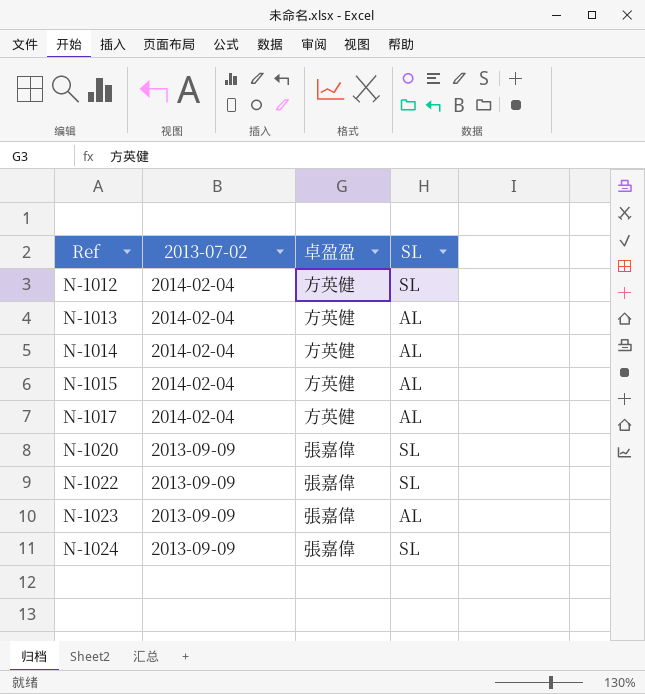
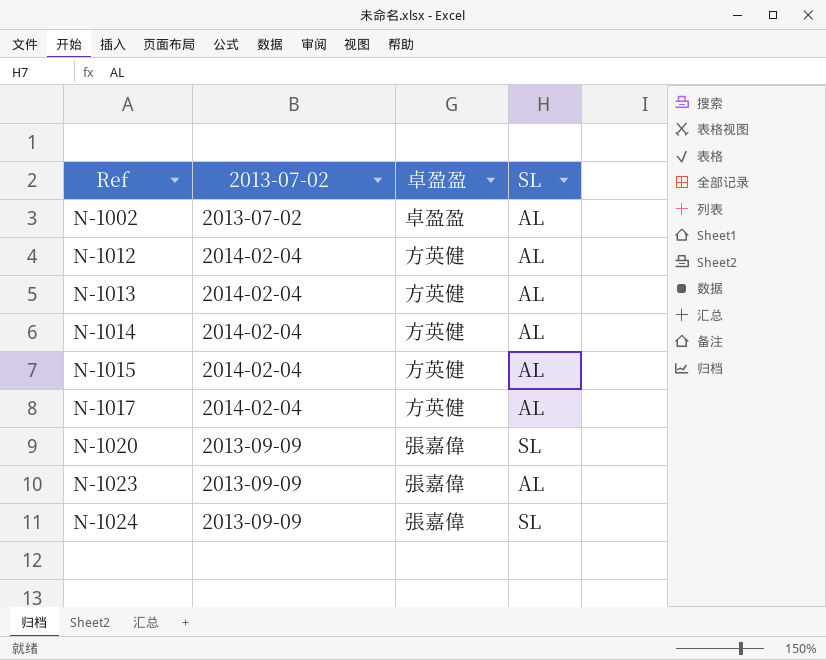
row N-1022: 2013-09-09 | 張嘉偉 | SL -> none
row N-1002: none -> 2013-07-02 | 卓盈盈 | AL
N-1012 | SL: SL -> AL

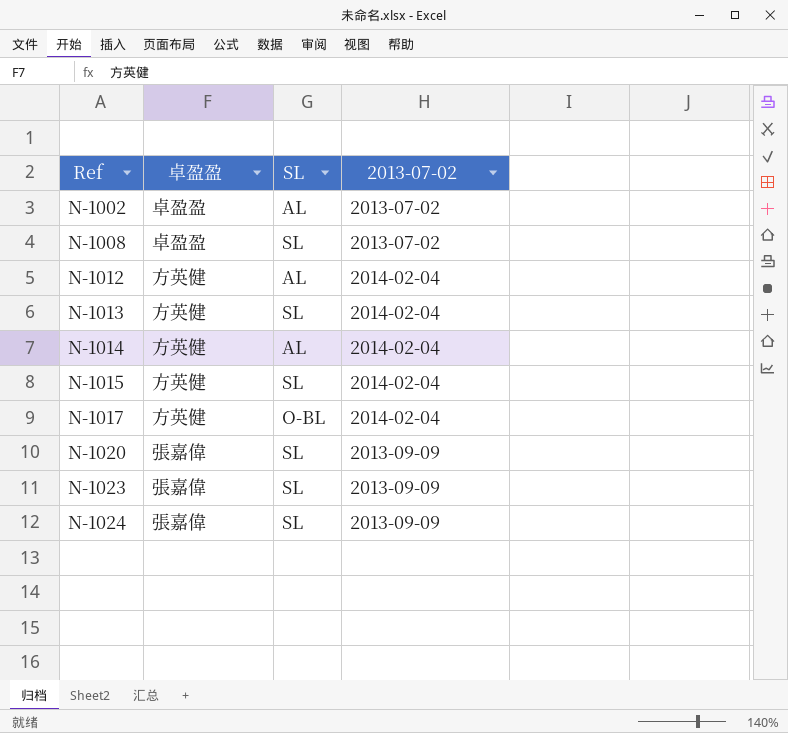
column 2013-07-02 | position: 2 -> 4
row N-1008: none -> 卓盈盈 | SL | 2013-07-02
N-1013 | SL: AL -> SL
N-1015 | SL: AL -> SL
N-1017 | SL: AL -> O-BL
N-1023 | SL: AL -> SL

